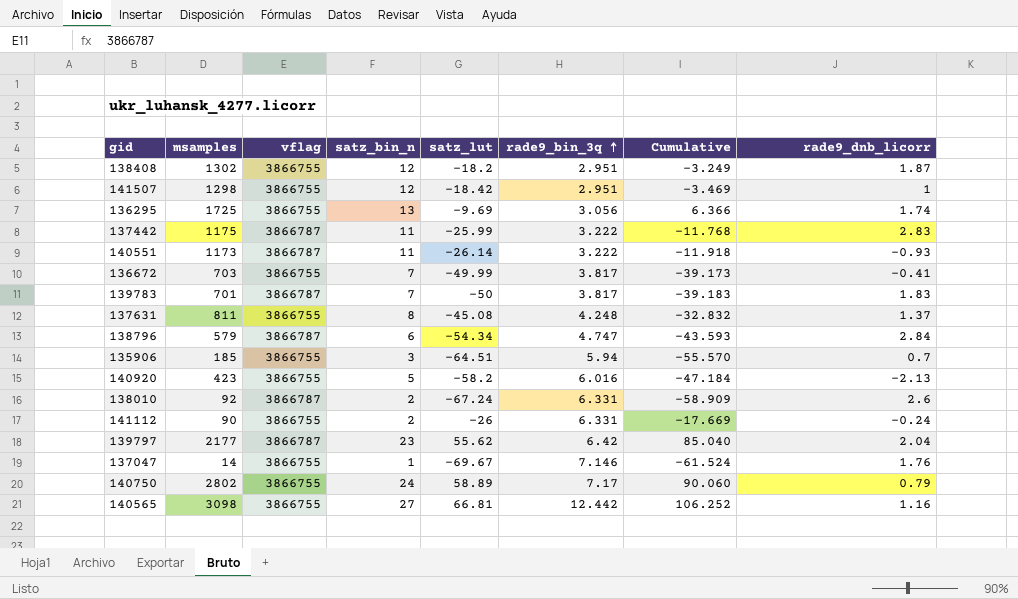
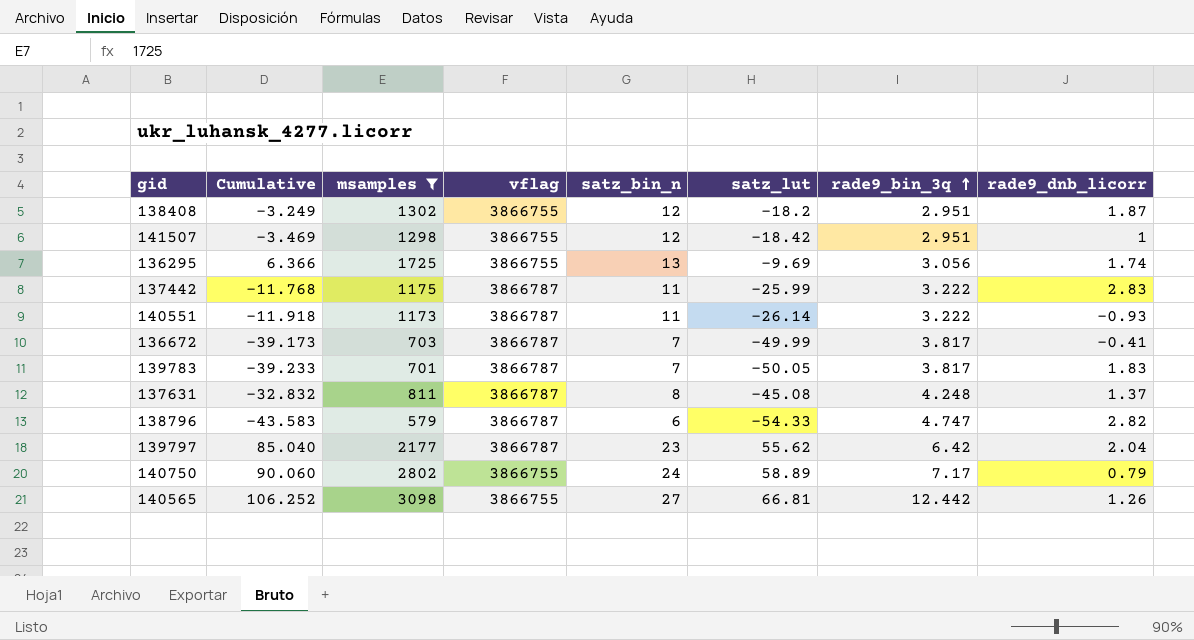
filter: none -> msamples >= 579
column Cumulative | position: 7 -> 2
136672 | vflag: 3866755 -> 3866787
139783 | Cumulative: -39.183 -> -39.233
139783 | satz_lut: -50 -> -50.05
137631 | vflag: 3866755 -> 3866787
138796 | Cumulative: -43.593 -> -43.583
138796 | satz_lut: -54.34 -> -54.33
138796 | rade9_dnb_licorr: 2.84 -> 2.82
140565 | rade9_dnb_licorr: 1.16 -> 1.26

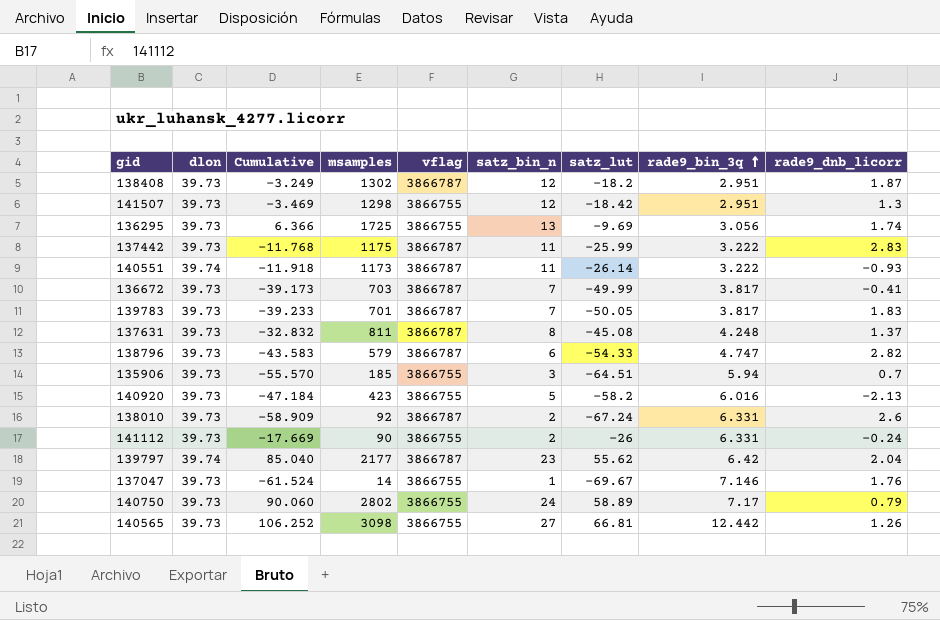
filter: msamples >= 579 -> none
column dlon | position: none -> 2
138408 | vflag: 3866755 -> 3866787
141507 | rade9_dnb_licorr: 1 -> 1.3

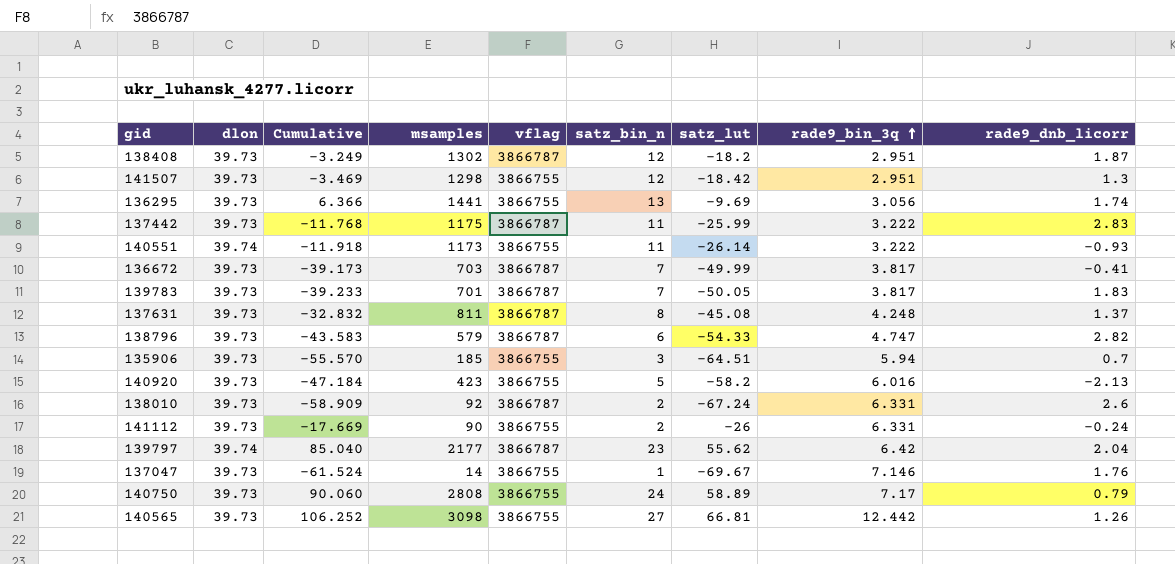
136295 | msamples: 1725 -> 1441
140551 | vflag: 3866787 -> 3866755
140750 | msamples: 2802 -> 2808

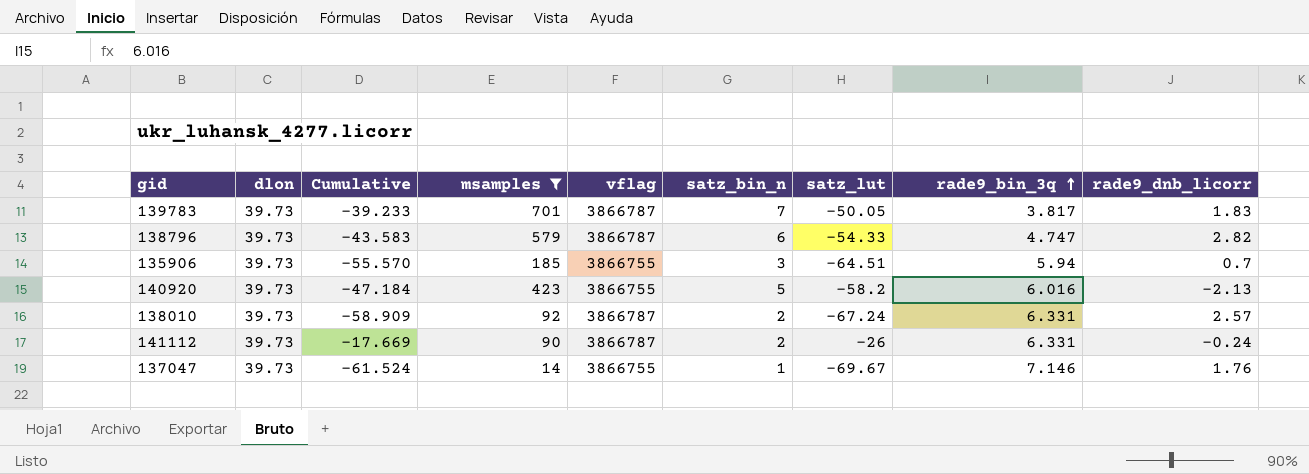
filter: none -> msamples <= 701
138010 | rade9_dnb_licorr: 2.6 -> 2.57
141112 | vflag: 3866755 -> 3866787

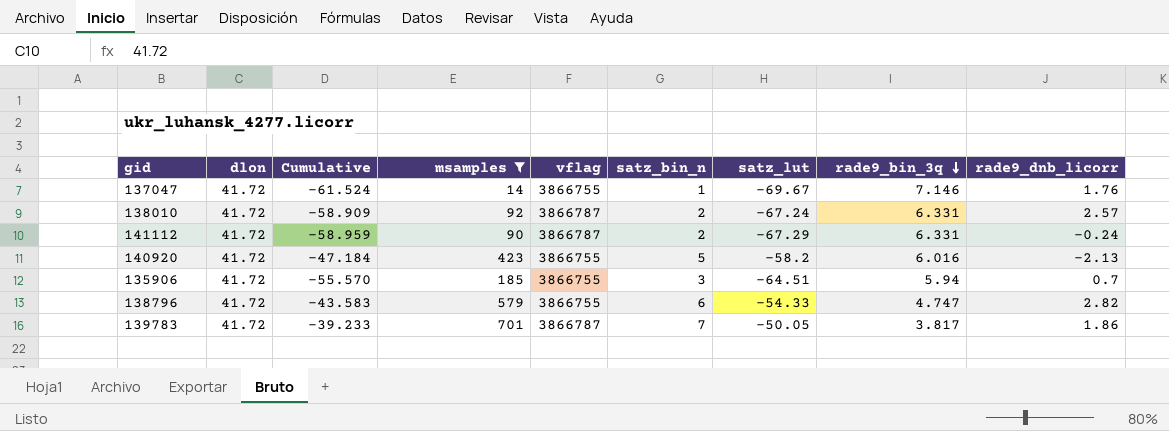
row order: rade9_bin_3q ascending -> rade9_bin_3q descending
137047 | dlon: 39.73 -> 41.72
138010 | dlon: 39.73 -> 41.72
141112 | dlon: 39.73 -> 41.72
141112 | Cumulative: -17.669 -> -58.959
141112 | satz_lut: -26 -> -67.29
140920 | dlon: 39.73 -> 41.72
135906 | dlon: 39.73 -> 41.72
138796 | dlon: 39.73 -> 41.72
138796 | vflag: 3866787 -> 3866755
139783 | dlon: 39.73 -> 41.72
139783 | rade9_dnb_licorr: 1.83 -> 1.86

